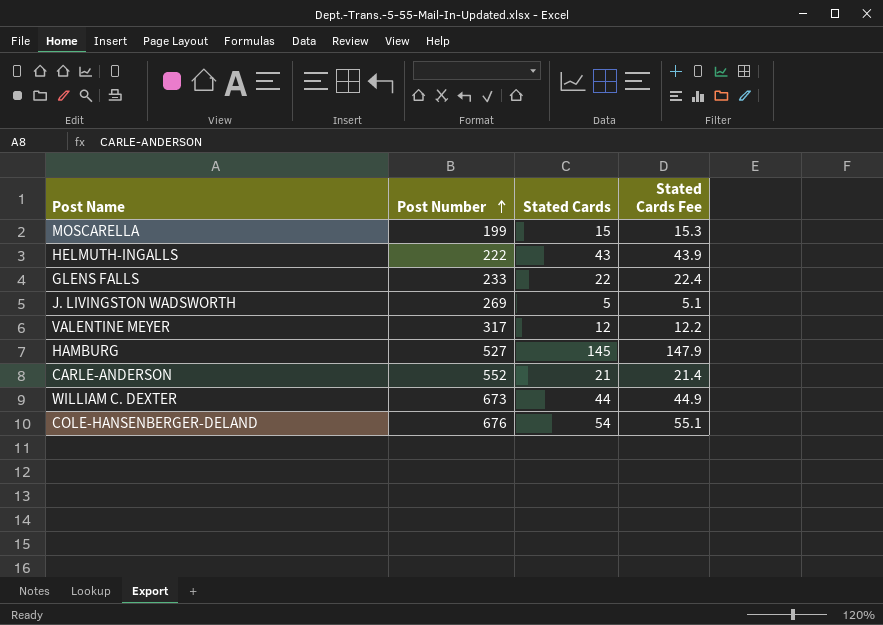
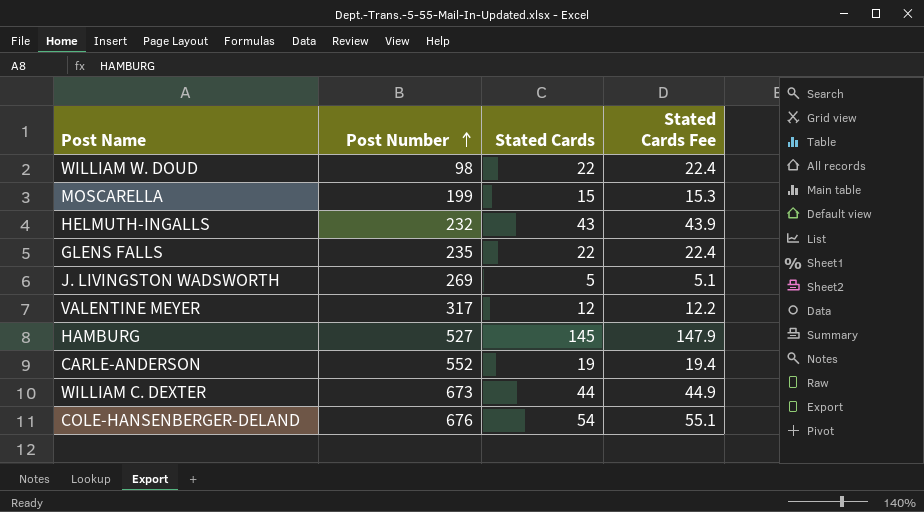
row WILLIAM W. DOUD: none -> 98 | 22 | 22.4
HELMUTH-INGALLS | Post Number: 222 -> 232
GLENS FALLS | Post Number: 233 -> 235
CARLE-ANDERSON | Stated Cards: 21 -> 19
CARLE-ANDERSON | Stated Cards Fee: 21.4 -> 19.4

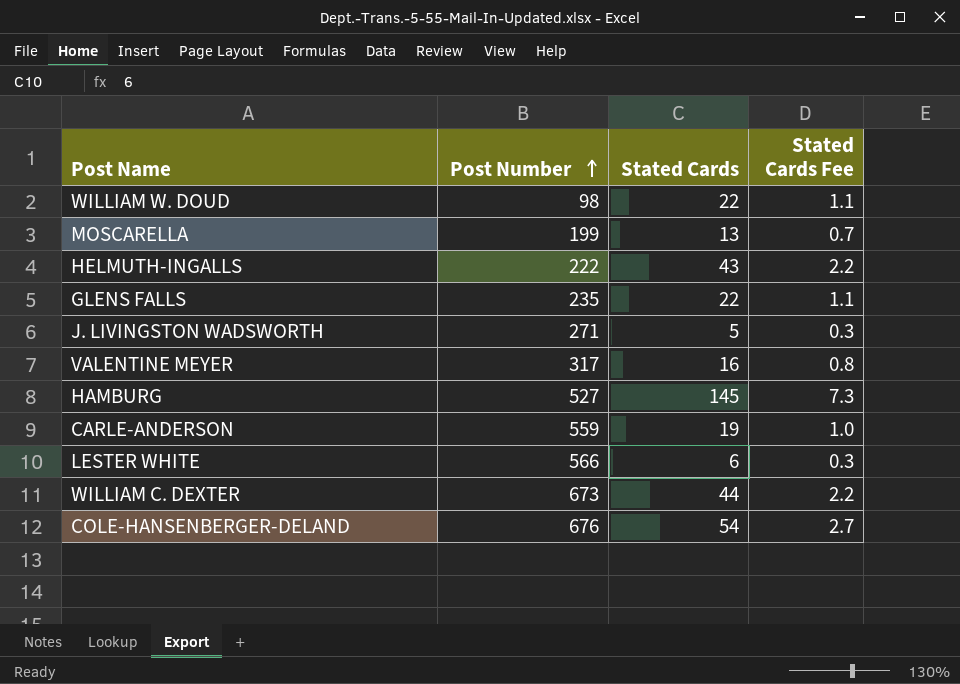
column Stated Cards Fee | formula: [Stated Cards] * 1.02 -> [Stated Cards] * 0.05
MOSCARELLA | Stated Cards: 15 -> 13
HELMUTH-INGALLS | Post Number: 232 -> 222
J. LIVINGSTON WADSWORTH | Post Number: 269 -> 271
VALENTINE MEYER | Stated Cards: 12 -> 16
CARLE-ANDERSON | Post Number: 552 -> 559
row LESTER WHITE: none -> 566 | 6 | 0.3

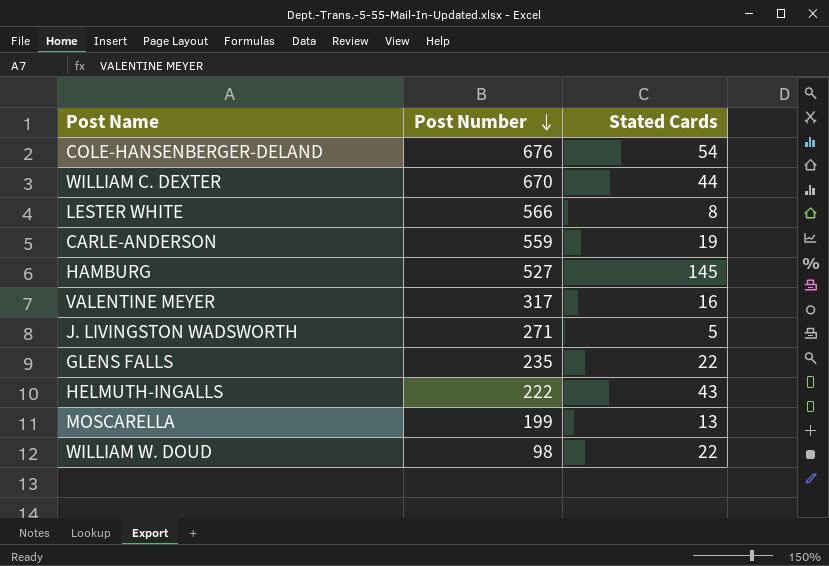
row order: Post Number ascending -> Post Number descending
column Stated Cards Fee | formula: [Stated Cards] * 0.05 -> none
WILLIAM C. DEXTER | Post Number: 673 -> 670
LESTER WHITE | Stated Cards: 6 -> 8

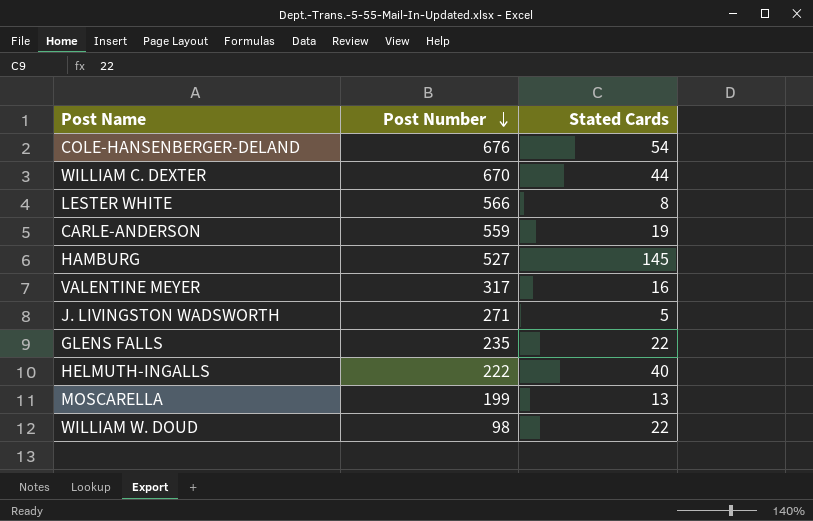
HELMUTH-INGALLS | Stated Cards: 43 -> 40

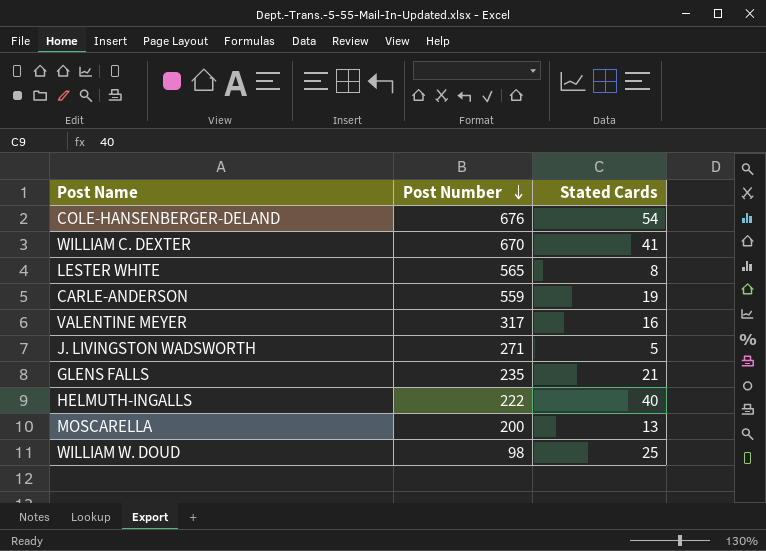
row HAMBURG: 527 | 145 -> none
WILLIAM C. DEXTER | Stated Cards: 44 -> 41
LESTER WHITE | Post Number: 566 -> 565
GLENS FALLS | Stated Cards: 22 -> 21
MOSCARELLA | Post Number: 199 -> 200
WILLIAM W. DOUD | Stated Cards: 22 -> 25

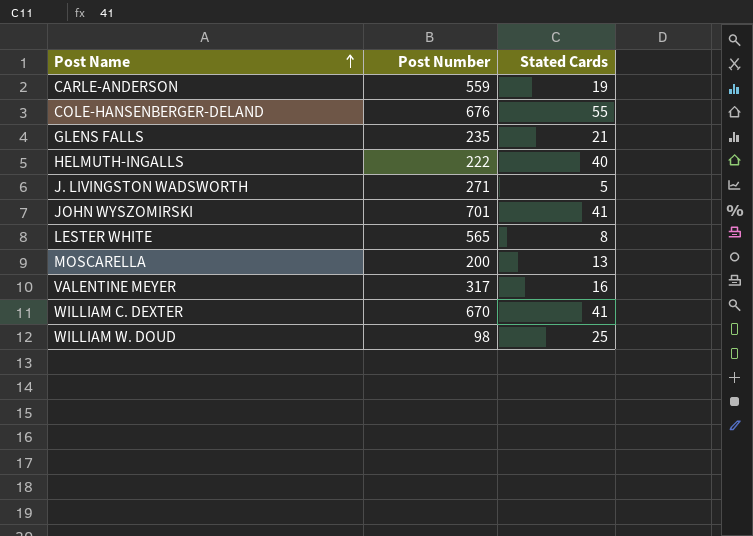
row order: Post Number descending -> Post Name ascending
COLE-HANSENBERGER-DELAND | Stated Cards: 54 -> 55
row JOHN WYSZOMIRSKI: none -> 701 | 41

